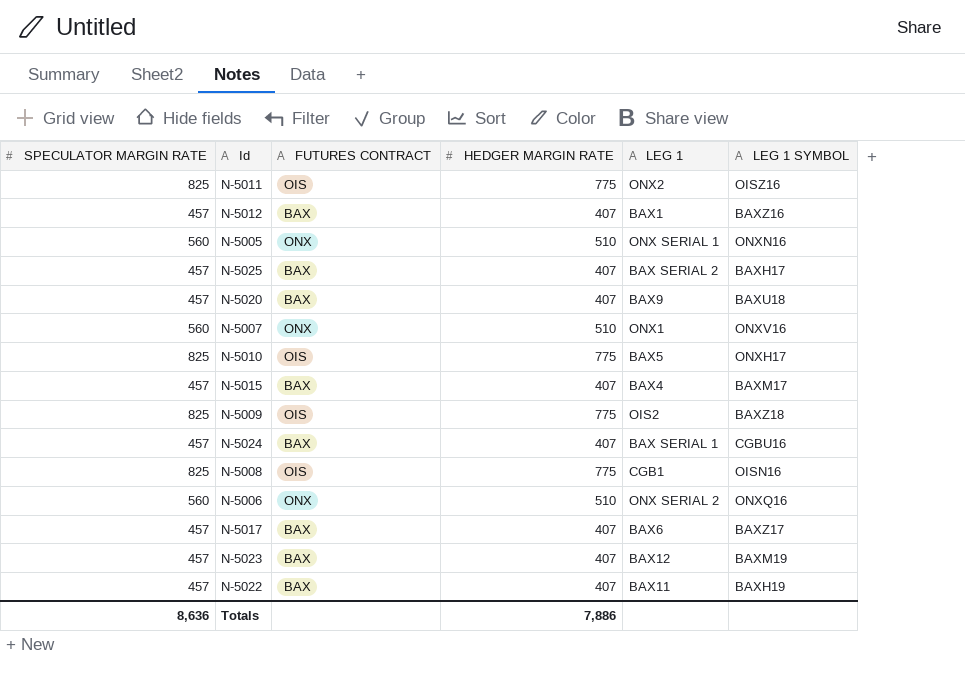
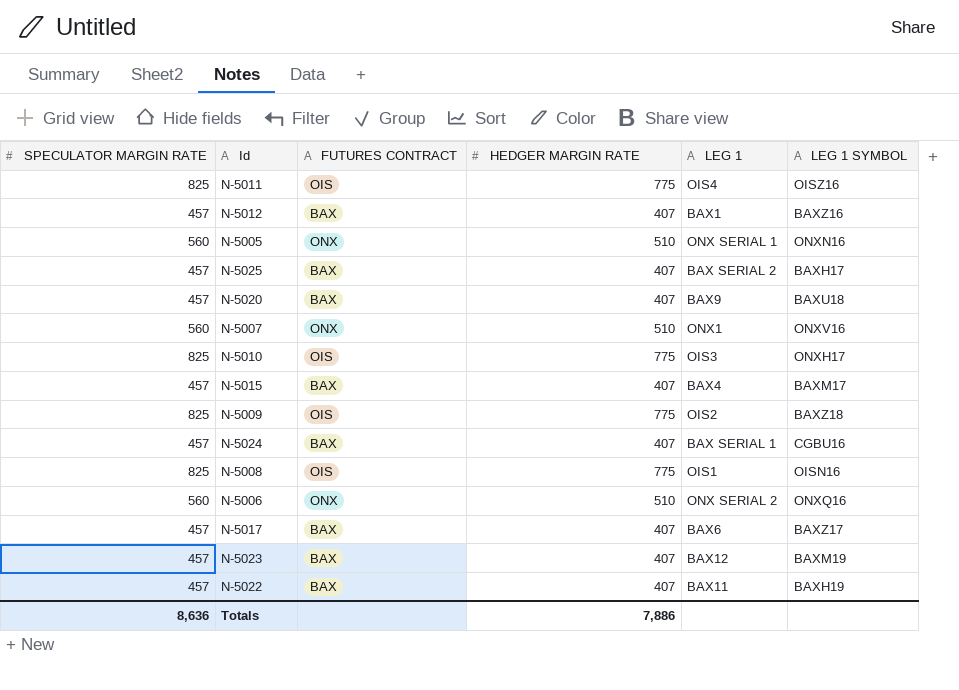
N-5011 | LEG 1: ONX2 -> OIS4
N-5010 | LEG 1: BAX5 -> OIS3
N-5008 | LEG 1: CGB1 -> OIS1

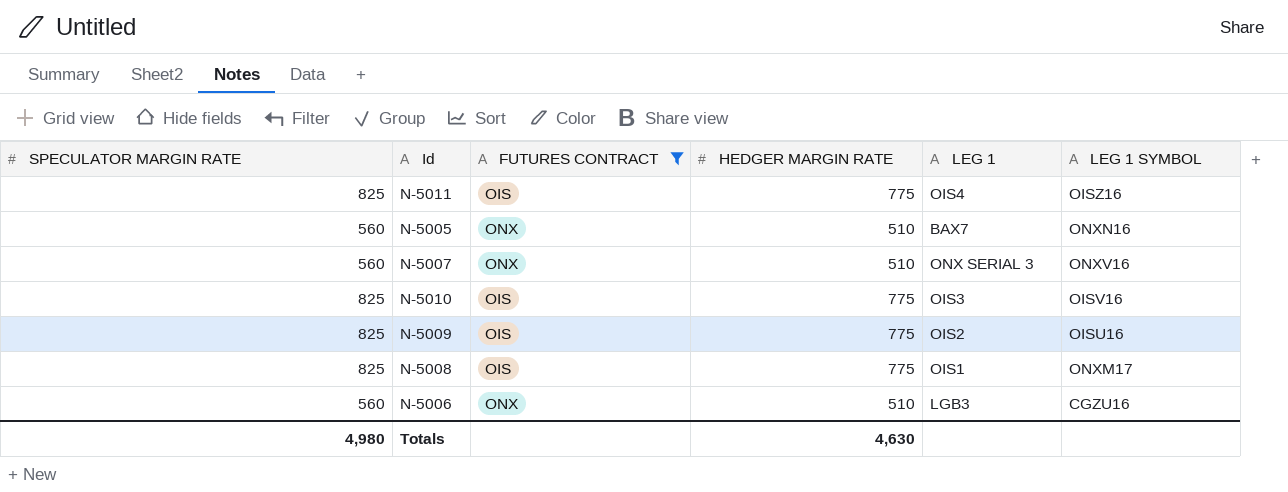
filter: none -> FUTURES CONTRACT != BAX
N-5005 | LEG 1: ONX SERIAL 1 -> BAX7
N-5007 | LEG 1: ONX1 -> ONX SERIAL 3
N-5010 | LEG 1 SYMBOL: ONXH17 -> OISV16
N-5009 | LEG 1 SYMBOL: BAXZ18 -> OISU16
N-5008 | LEG 1 SYMBOL: OISN16 -> ONXM17
N-5006 | LEG 1: ONX SERIAL 2 -> LGB3
N-5006 | LEG 1 SYMBOL: ONXQ16 -> CGZU16
Totals | SPECULATOR MARGIN RATE: 8,636 -> 4,980
Totals | HEDGER MARGIN RATE: 7,886 -> 4,630

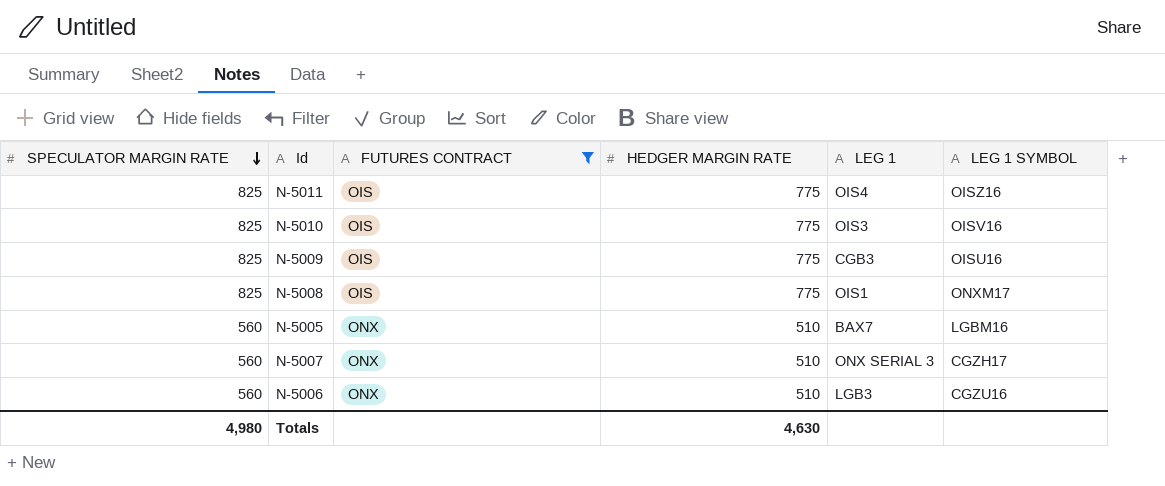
row order: none -> SPECULATOR MARGIN RATE descending
N-5009 | LEG 1: OIS2 -> CGB3
N-5005 | LEG 1 SYMBOL: ONXN16 -> LGBM16
N-5007 | LEG 1 SYMBOL: ONXV16 -> CGZH17

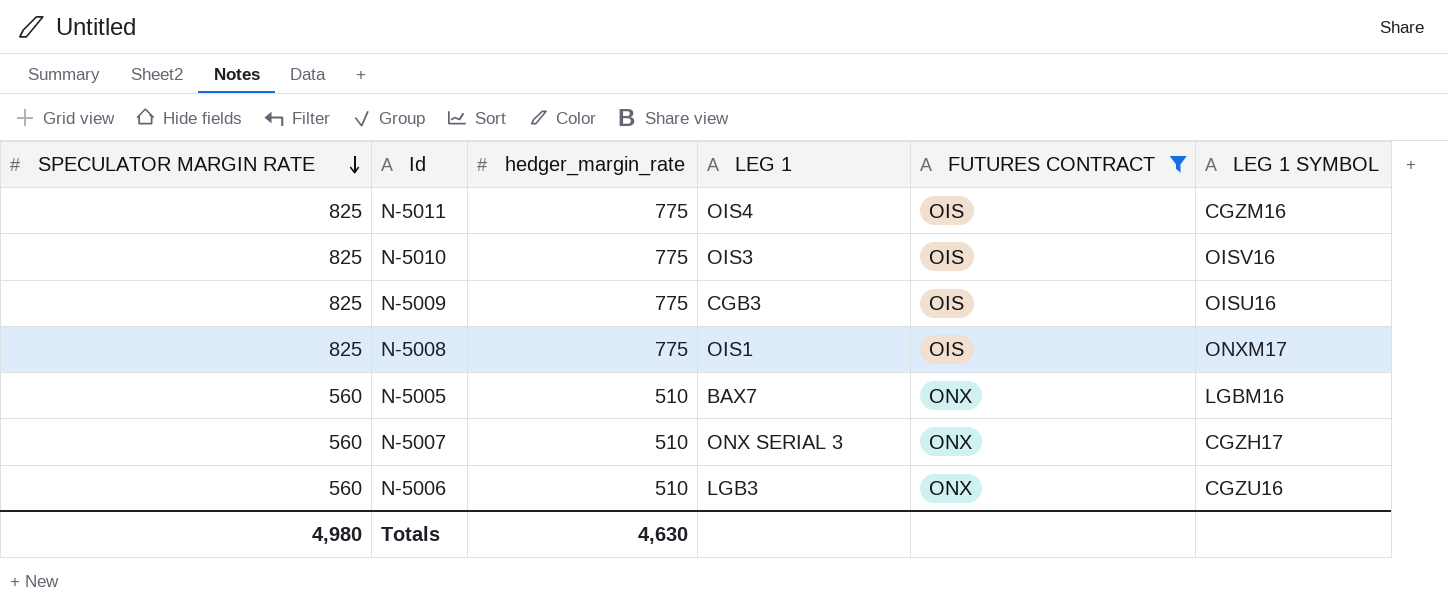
column name: HEDGER MARGIN RATE -> hedger_margin_rate
column FUTURES CONTRACT | position: 3 -> 5
N-5011 | LEG 1 SYMBOL: OISZ16 -> CGZM16

